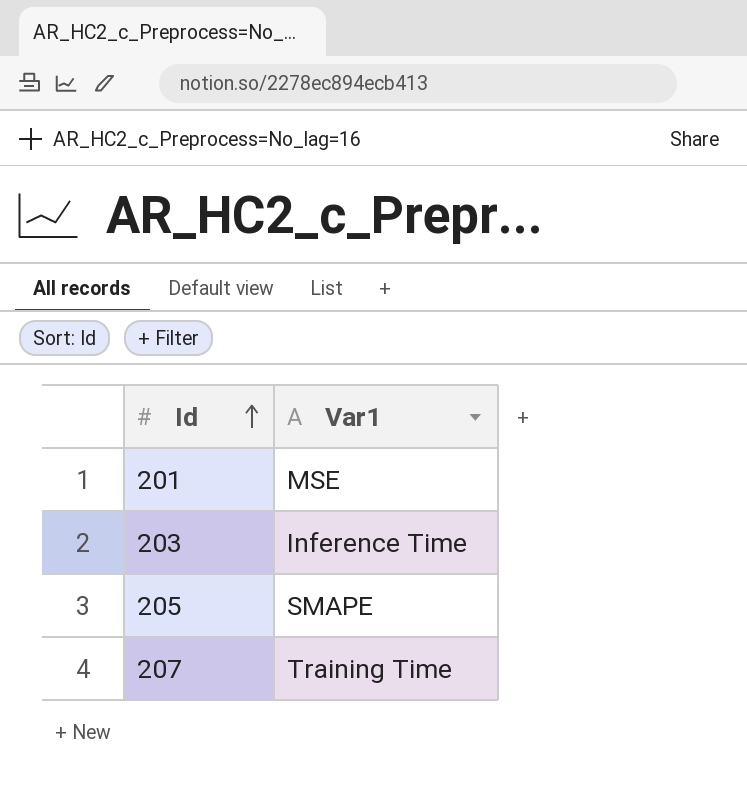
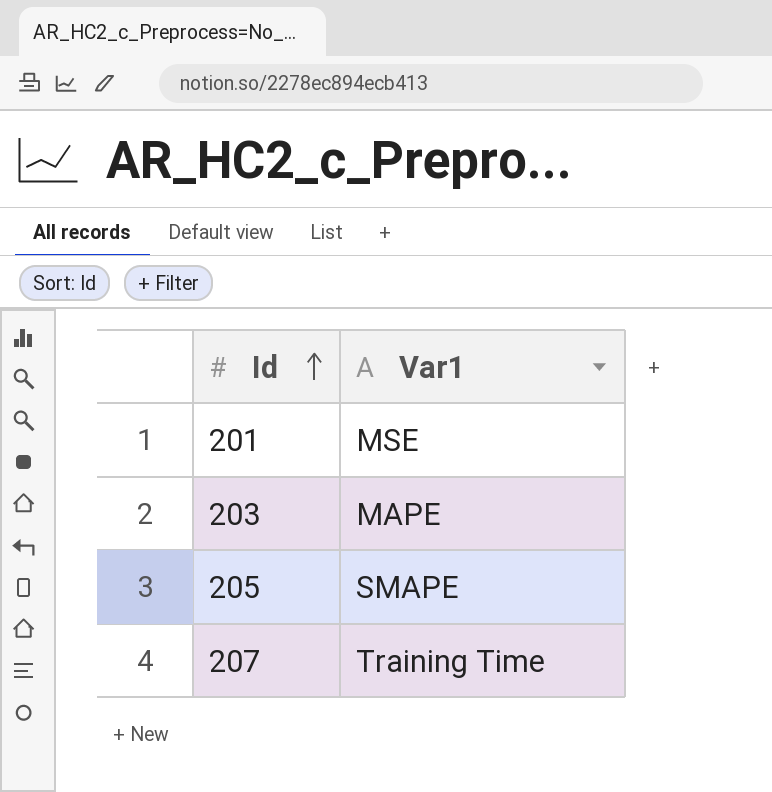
203 | Var1: Inference Time -> MAPE

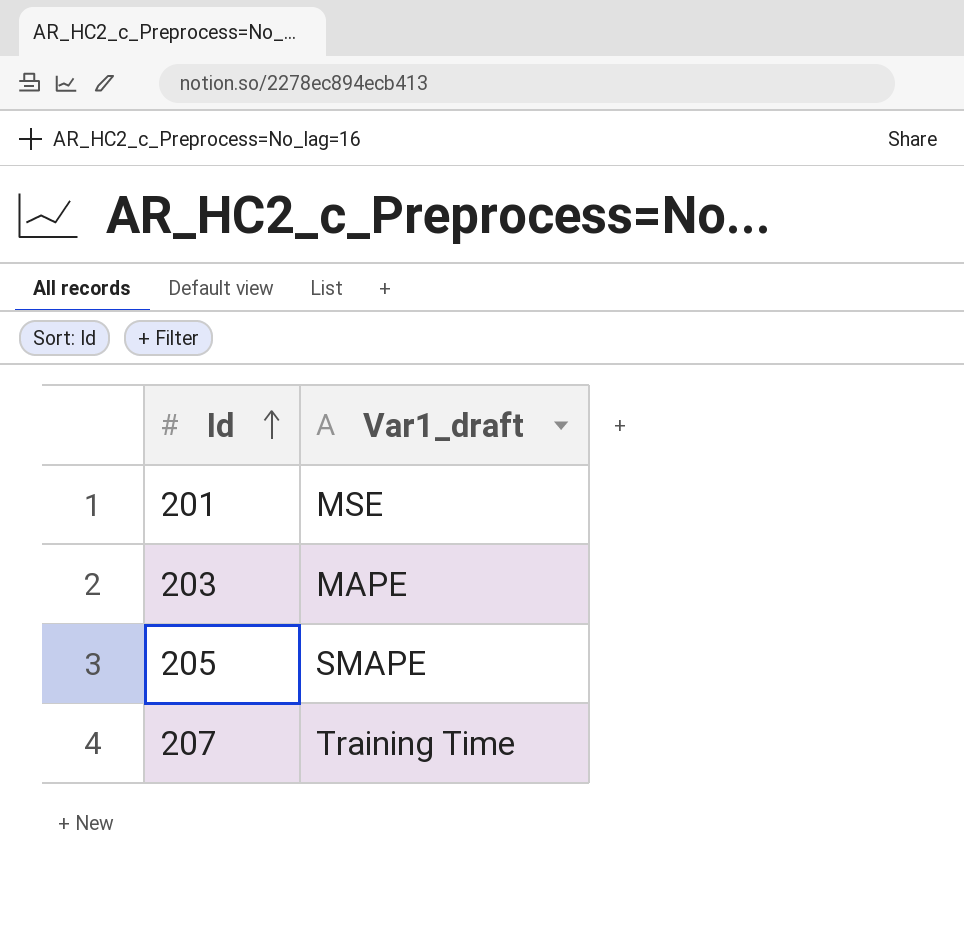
column name: Var1 -> Var1_draft

